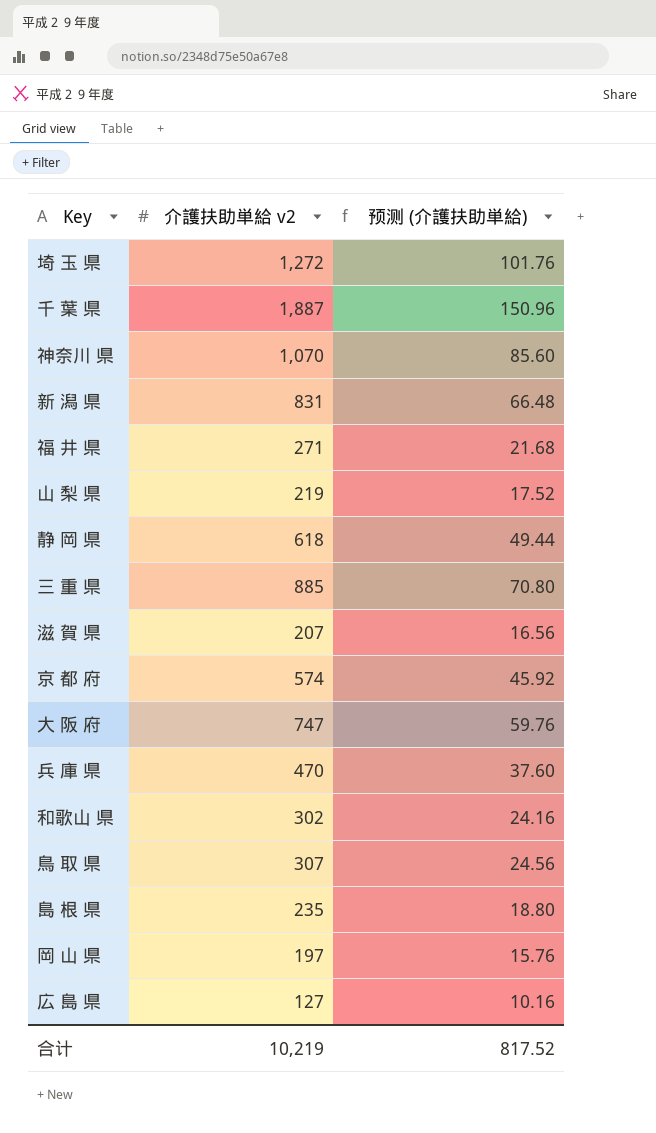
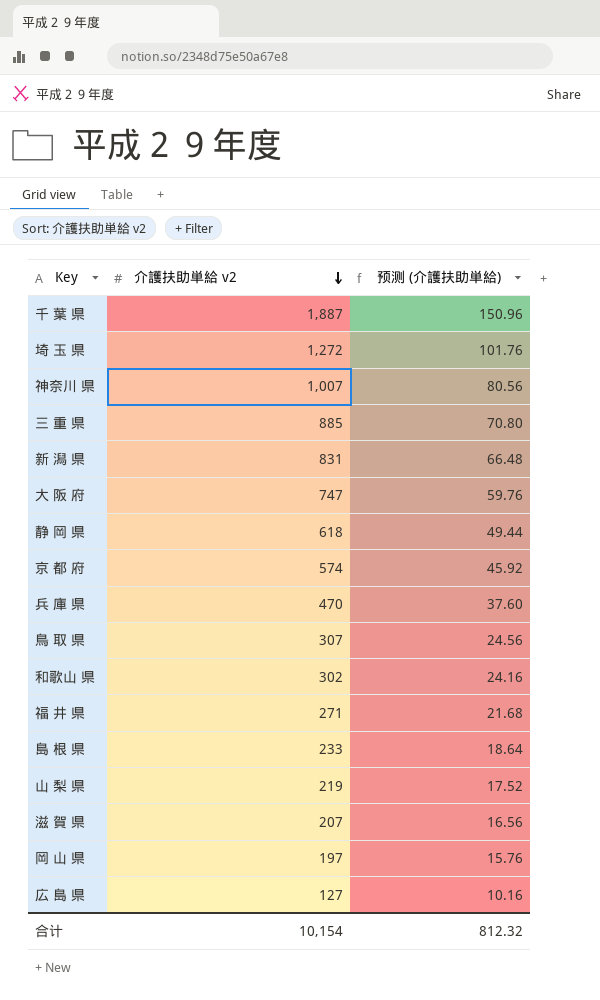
row order: none -> 介護扶助単給 v2 descending
神奈川 県 | 介護扶助単給 v2: 1,070 -> 1,007
神奈川 県 | 预测 (介護扶助単給): 85.60 -> 80.56
島 根 県 | 介護扶助単給 v2: 235 -> 233
島 根 県 | 预测 (介護扶助単給): 18.80 -> 18.64
合计 | 介護扶助単給 v2: 10,219 -> 10,154
合计 | 预测 (介護扶助単給): 817.52 -> 812.32

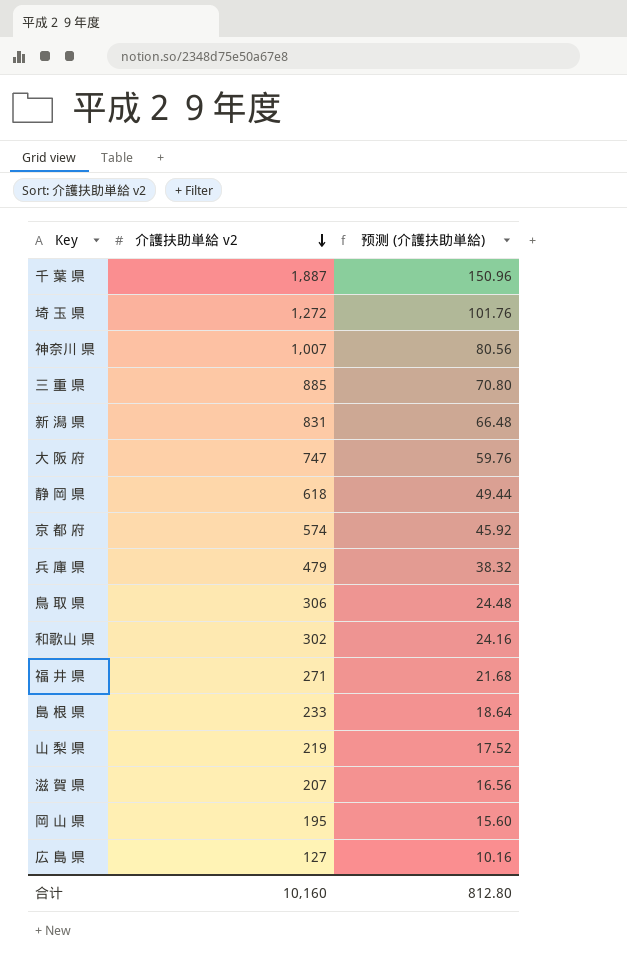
兵 庫 県 | 介護扶助単給 v2: 470 -> 479
兵 庫 県 | 预测 (介護扶助単給): 37.60 -> 38.32
鳥 取 県 | 介護扶助単給 v2: 307 -> 306
鳥 取 県 | 预测 (介護扶助単給): 24.56 -> 24.48
岡 山 県 | 介護扶助単給 v2: 197 -> 195
岡 山 県 | 预测 (介護扶助単給): 15.76 -> 15.60
合计 | 介護扶助単給 v2: 10,154 -> 10,160
合计 | 预测 (介護扶助単給): 812.32 -> 812.80

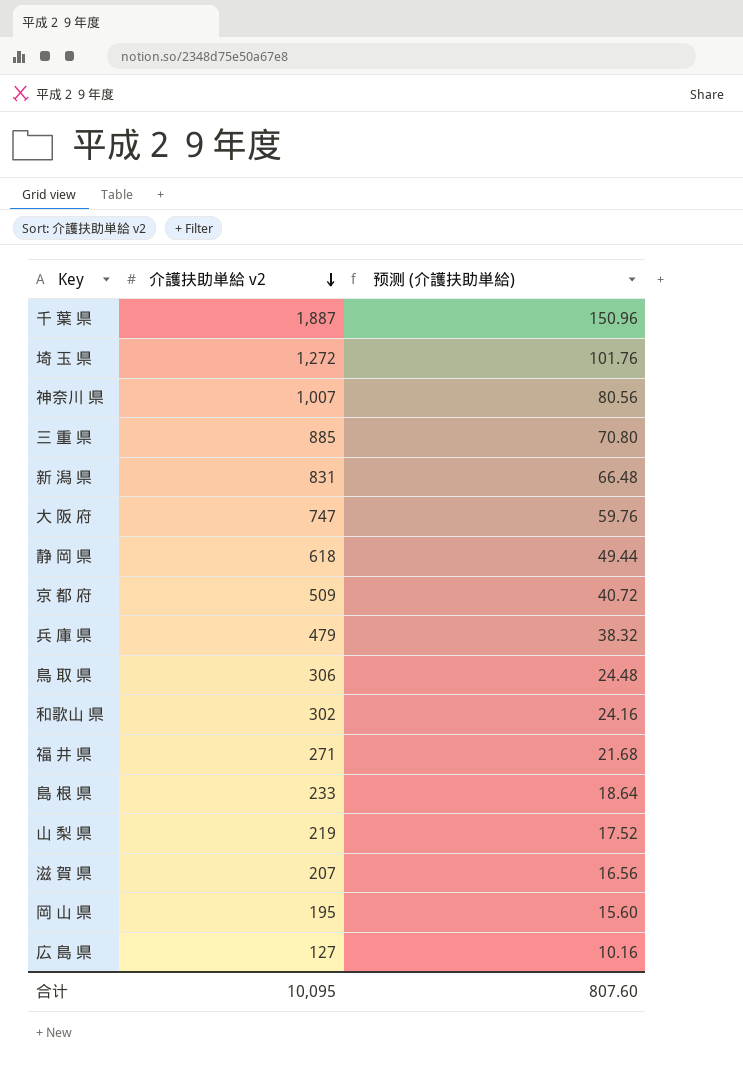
京 都 府 | 介護扶助単給 v2: 574 -> 509
京 都 府 | 预测 (介護扶助単給): 45.92 -> 40.72
合计 | 介護扶助単給 v2: 10,160 -> 10,095
合计 | 预测 (介護扶助単給): 812.80 -> 807.60

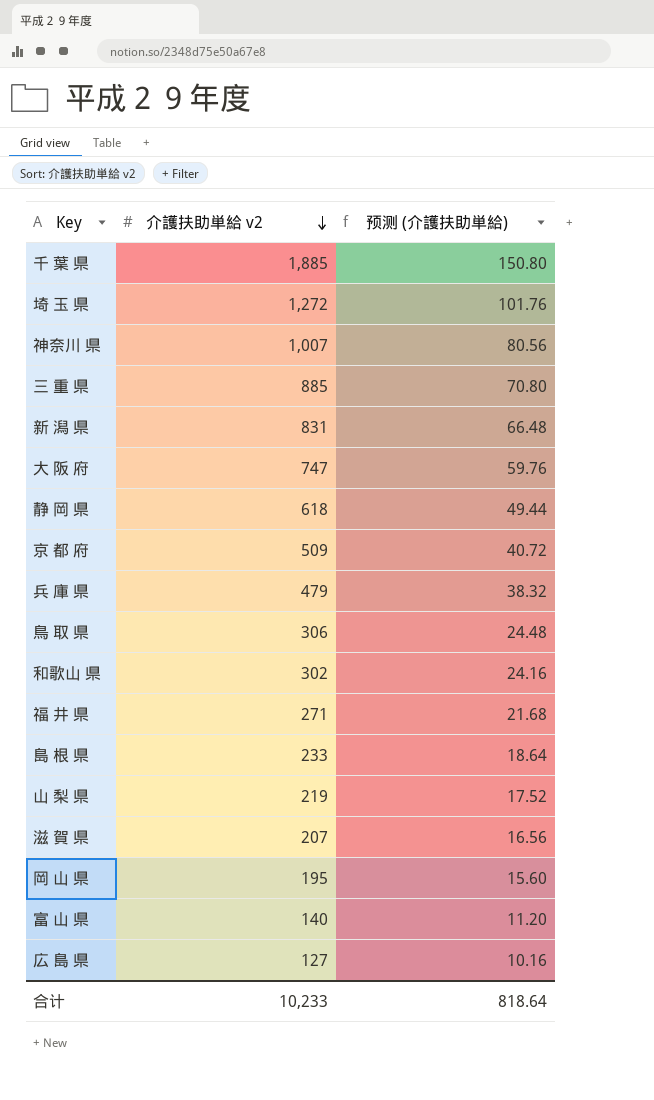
千 葉 県 | 介護扶助単給 v2: 1,887 -> 1,885
千 葉 県 | 预测 (介護扶助単給): 150.96 -> 150.80
row 富 山 県: none -> 140 | 11.20
合计 | 介護扶助単給 v2: 10,095 -> 10,233
合计 | 预测 (介護扶助単給): 807.60 -> 818.64

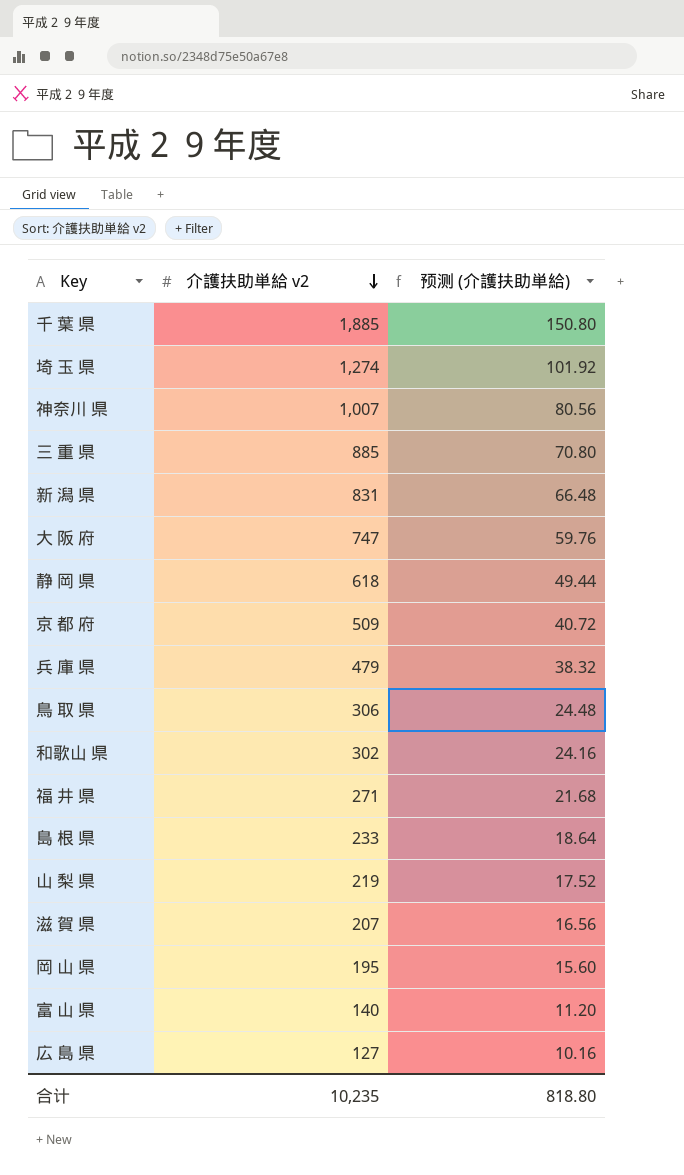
埼 玉 県 | 介護扶助単給 v2: 1,272 -> 1,274
埼 玉 県 | 预测 (介護扶助単給): 101.76 -> 101.92
合计 | 介護扶助単給 v2: 10,233 -> 10,235
合计 | 预测 (介護扶助単給): 818.64 -> 818.80

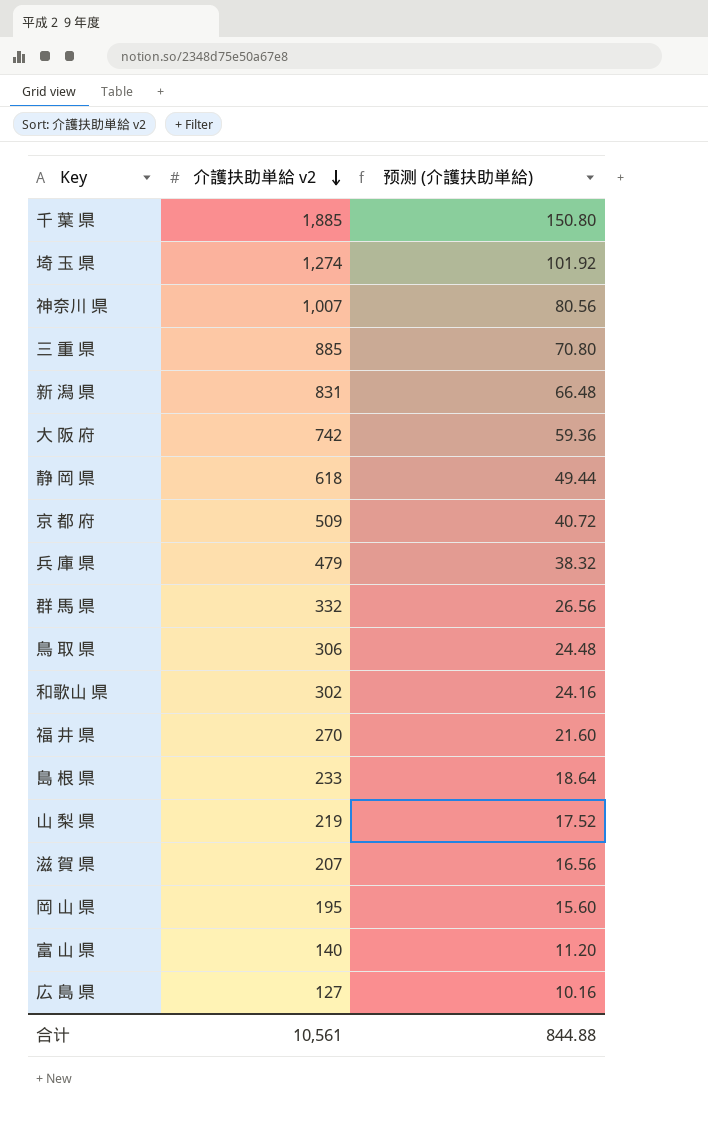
大 阪 府 | 介護扶助単給 v2: 747 -> 742
大 阪 府 | 预测 (介護扶助単給): 59.76 -> 59.36
row 群 馬 県: none -> 332 | 26.56
福 井 県 | 介護扶助単給 v2: 271 -> 270
福 井 県 | 预测 (介護扶助単給): 21.68 -> 21.60
合计 | 介護扶助単給 v2: 10,235 -> 10,561
合计 | 预测 (介護扶助単給): 818.80 -> 844.88

